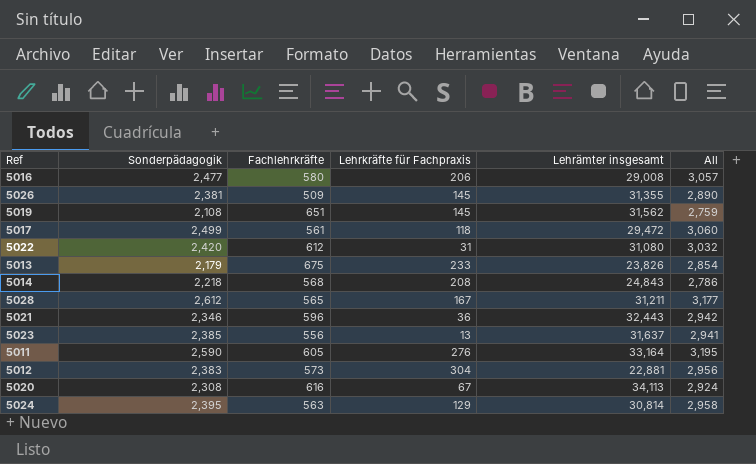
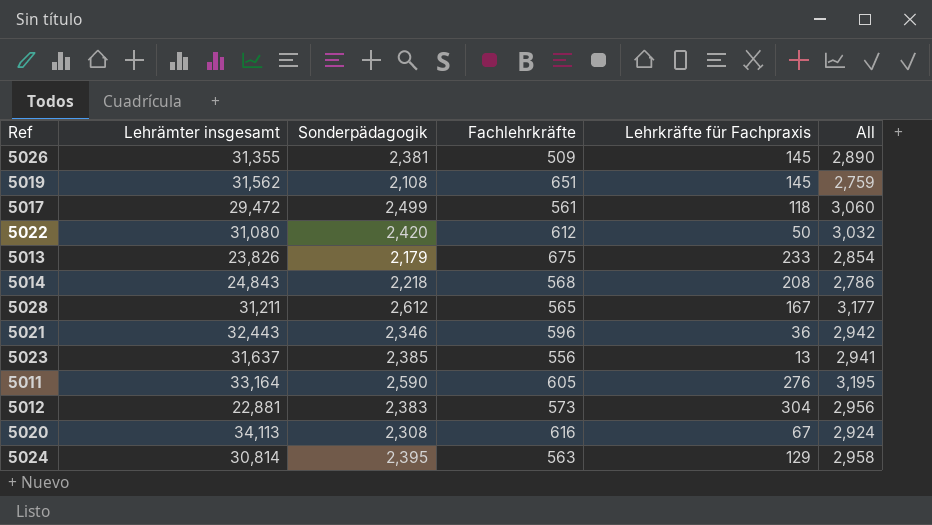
column Lehrämter insgesamt | position: 5 -> 2
row 5016: 2,477 | 580 | 206 | 29,008 | 3,057 -> none
5022 | Lehrkräfte für Fachpraxis: 31 -> 50

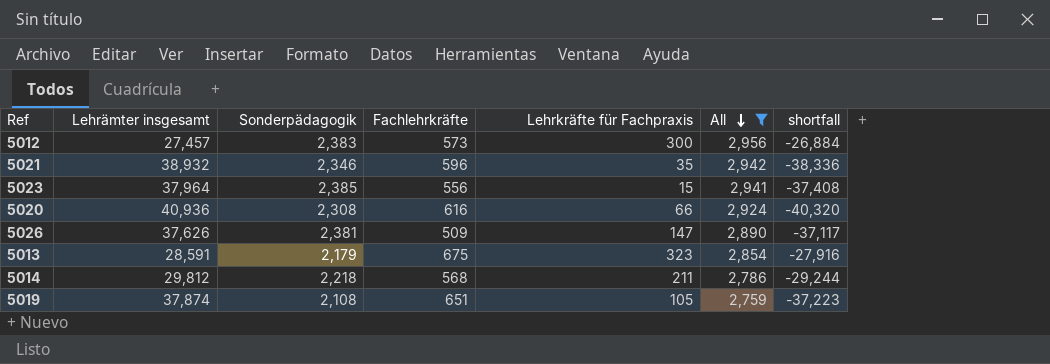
filter: none -> All <= 2,956
row order: none -> All descending
column shortfall | formula: none -> [Fachlehrkräfte] - [Lehrämter insgesamt]
5012 | Lehrämter insgesamt: 22,881 -> 27,457
5012 | Lehrkräfte für Fachpraxis: 304 -> 300
5021 | Lehrämter insgesamt: 32,443 -> 38,932
5021 | Lehrkräfte für Fachpraxis: 36 -> 35
5023 | Lehrämter insgesamt: 31,637 -> 37,964
5023 | Lehrkräfte für Fachpraxis: 13 -> 15
5020 | Lehrämter insgesamt: 34,113 -> 40,936
5020 | Lehrkräfte für Fachpraxis: 67 -> 66
5026 | Lehrämter insgesamt: 31,355 -> 37,626
5026 | Lehrkräfte für Fachpraxis: 145 -> 147
5013 | Lehrämter insgesamt: 23,826 -> 28,591
5013 | Lehrkräfte für Fachpraxis: 233 -> 323
5014 | Lehrämter insgesamt: 24,843 -> 29,812
5014 | Lehrkräfte für Fachpraxis: 208 -> 211
5019 | Lehrämter insgesamt: 31,562 -> 37,874
5019 | Lehrkräfte für Fachpraxis: 145 -> 105

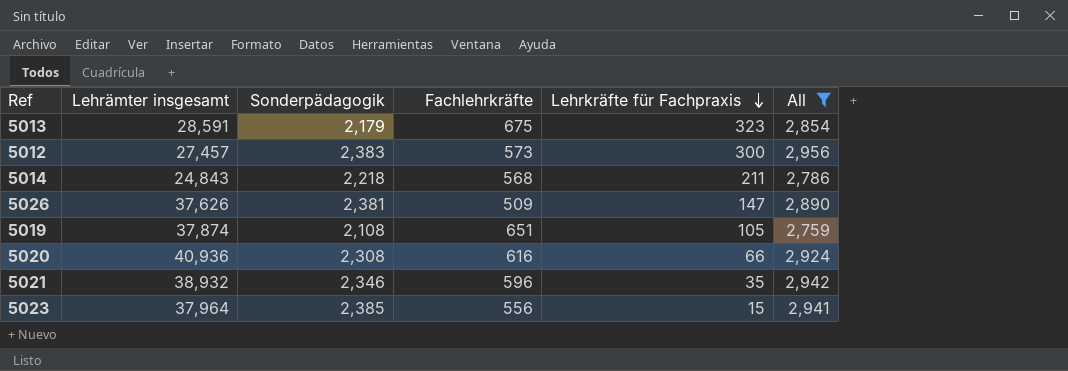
row order: All descending -> Lehrkräfte für Fachpraxis descending
column shortfall | formula: [Fachlehrkräfte] - [Lehrämter insgesamt] -> none
5014 | Lehrämter insgesamt: 29,812 -> 24,843

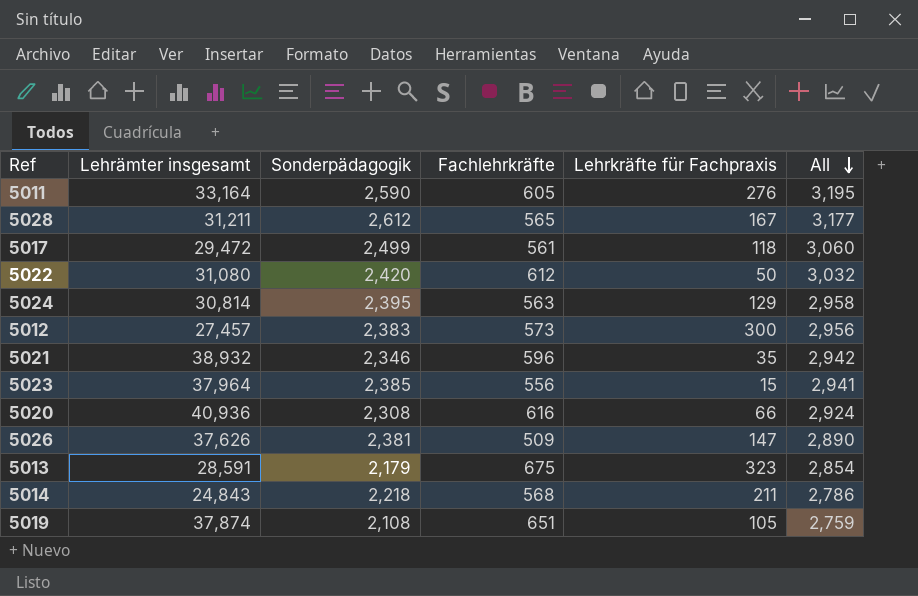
filter: All <= 2,956 -> none
row order: Lehrkräfte für Fachpraxis descending -> All descending

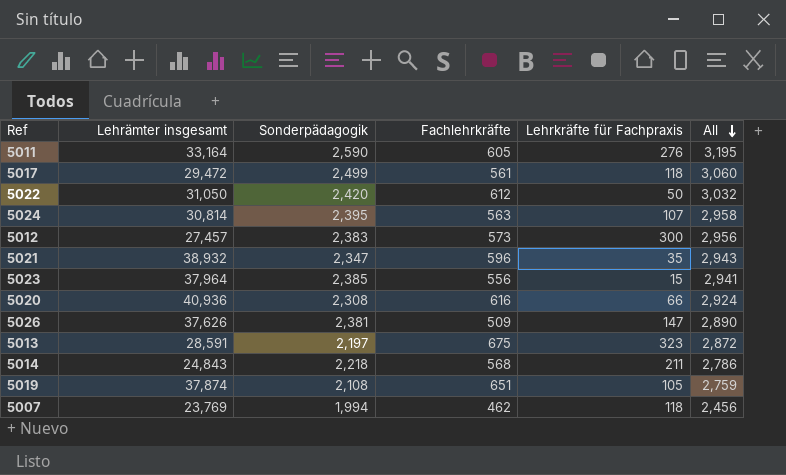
row 5028: 31,211 | 2,612 | 565 | 167 | 3,177 -> none
5022 | Lehrämter insgesamt: 31,080 -> 31,050
5024 | Lehrkräfte für Fachpraxis: 129 -> 107
5021 | Sonderpädagogik: 2,346 -> 2,347
5021 | All: 2,942 -> 2,943
5013 | Sonderpädagogik: 2,179 -> 2,197
5013 | All: 2,854 -> 2,872
row 5007: none -> 23,769 | 1,994 | 462 | 118 | 2,456

